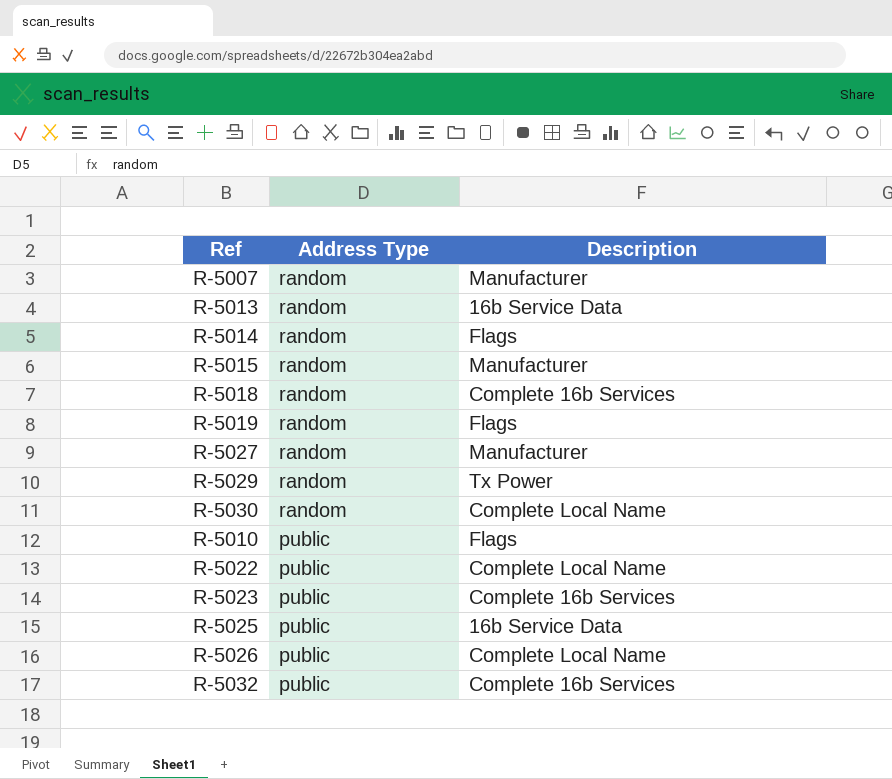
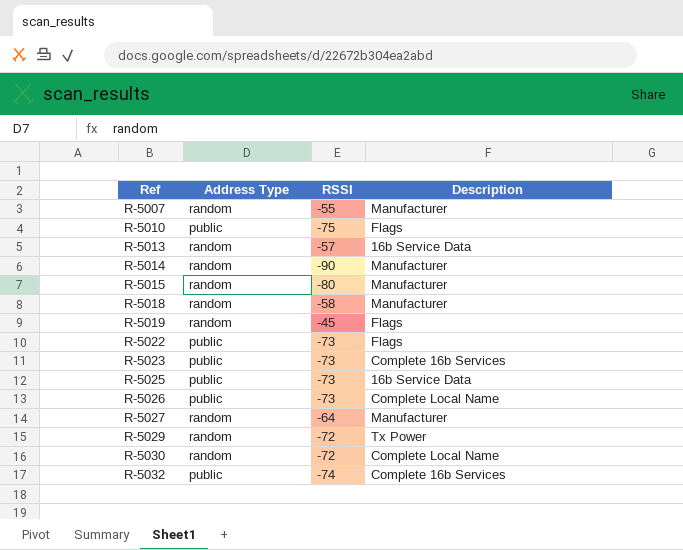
row order: Address Type descending -> Ref ascending
column RSSI | position: none -> 3
R-5014 | Description: Flags -> Manufacturer
R-5018 | Description: Complete 16b Services -> Manufacturer
R-5022 | Description: Complete Local Name -> Flags

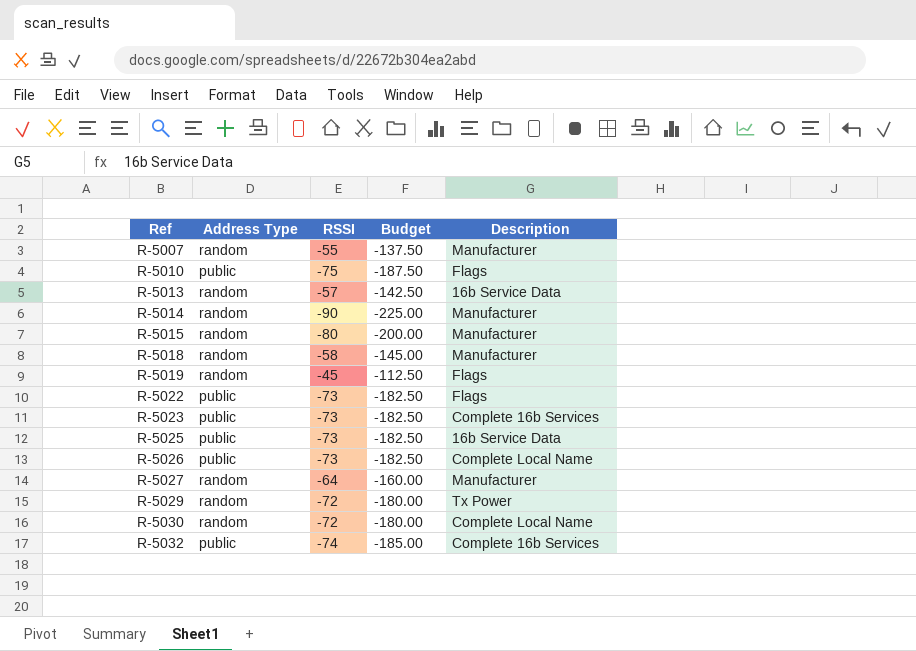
column Budget | formula: none -> [RSSI] * 2.5

